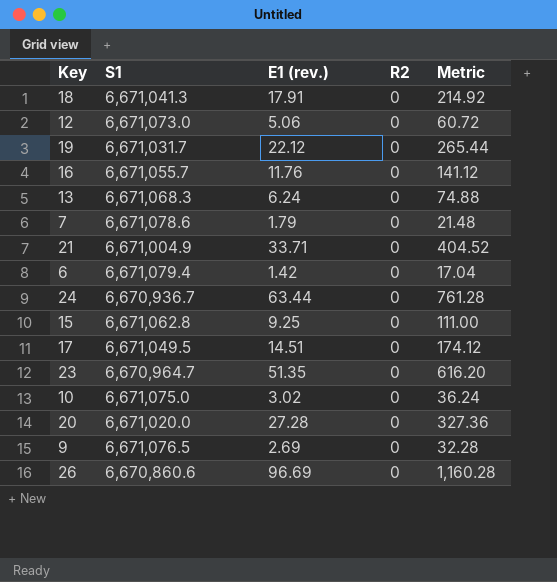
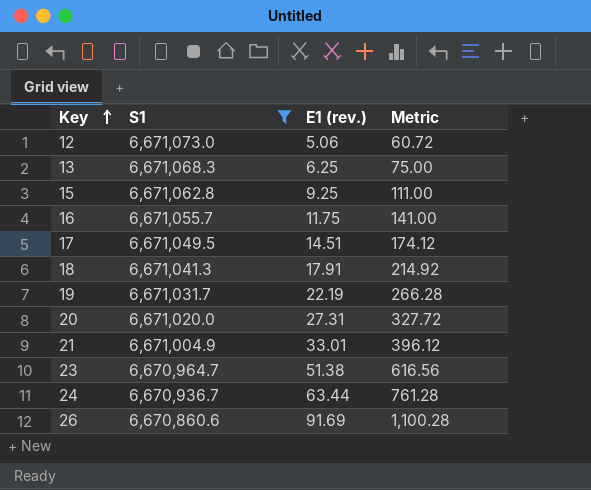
filter: none -> S1 <= 6,671,073.0
row order: none -> Key ascending
column R2 | position: 4 -> none
13 | E1 (rev.): 6.24 -> 6.25
13 | Metric: 74.88 -> 75.00
16 | E1 (rev.): 11.76 -> 11.75
16 | Metric: 141.12 -> 141.00
19 | E1 (rev.): 22.12 -> 22.19
19 | Metric: 265.44 -> 266.28
20 | E1 (rev.): 27.28 -> 27.31
20 | Metric: 327.36 -> 327.72
21 | E1 (rev.): 33.71 -> 33.01
21 | Metric: 404.52 -> 396.12
23 | E1 (rev.): 51.35 -> 51.38
23 | Metric: 616.20 -> 616.56
26 | E1 (rev.): 96.69 -> 91.69
26 | Metric: 1,160.28 -> 1,100.28

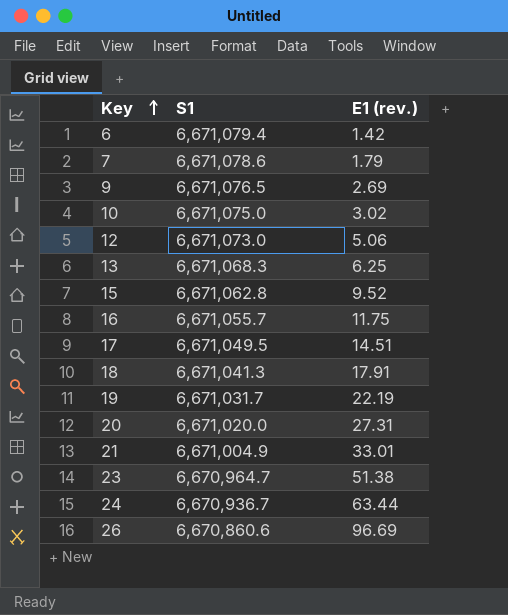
filter: S1 <= 6,671,073.0 -> none
column Metric | formula: [E1 (rev.)] * 12 -> none
15 | E1 (rev.): 9.25 -> 9.52
26 | E1 (rev.): 91.69 -> 96.69

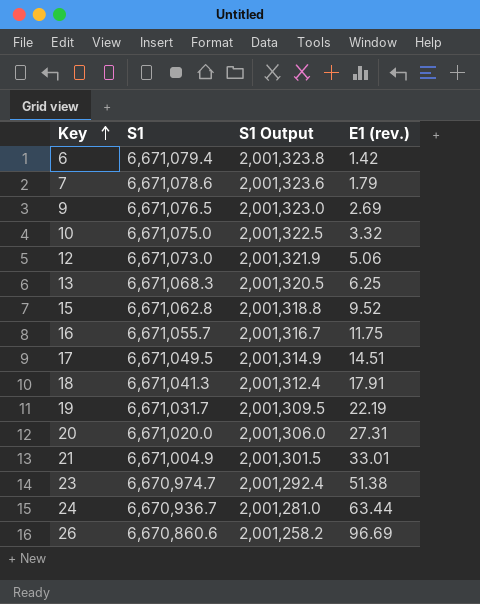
column S1 Output | formula: none -> [S1] * 0.3
10 | E1 (rev.): 3.02 -> 3.32
23 | S1: 6,670,964.7 -> 6,670,974.7

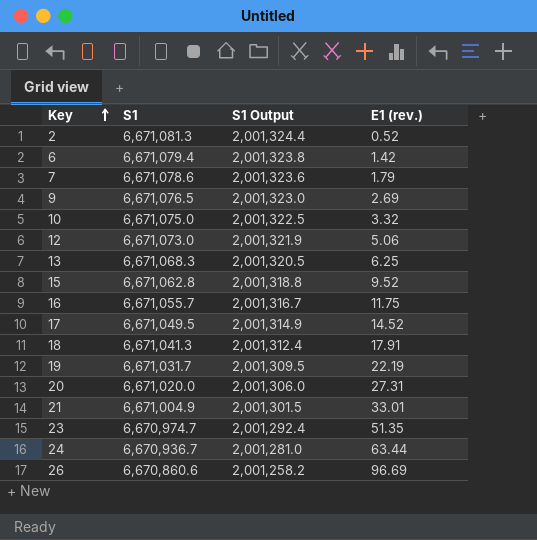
row 2: none -> 6,671,081.3 | 2,001,324.4 | 0.52
17 | E1 (rev.): 14.51 -> 14.52
23 | E1 (rev.): 51.38 -> 51.35

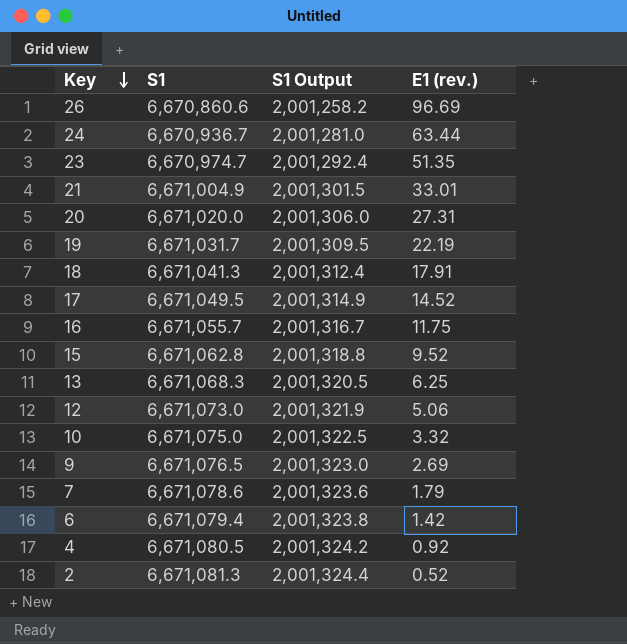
row order: Key ascending -> Key descending
row 4: none -> 6,671,080.5 | 2,001,324.2 | 0.92

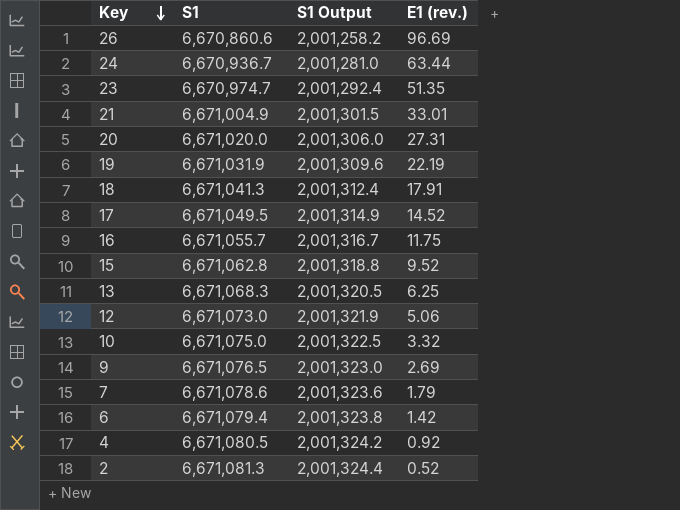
19 | S1: 6,671,031.7 -> 6,671,031.9
19 | S1 Output: 2,001,309.5 -> 2,001,309.6

